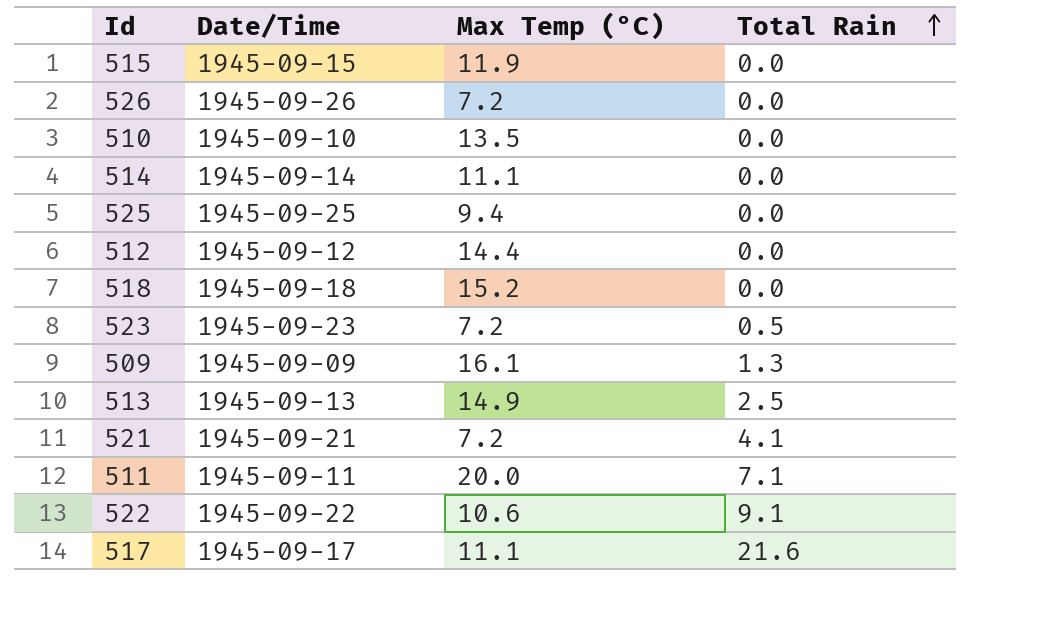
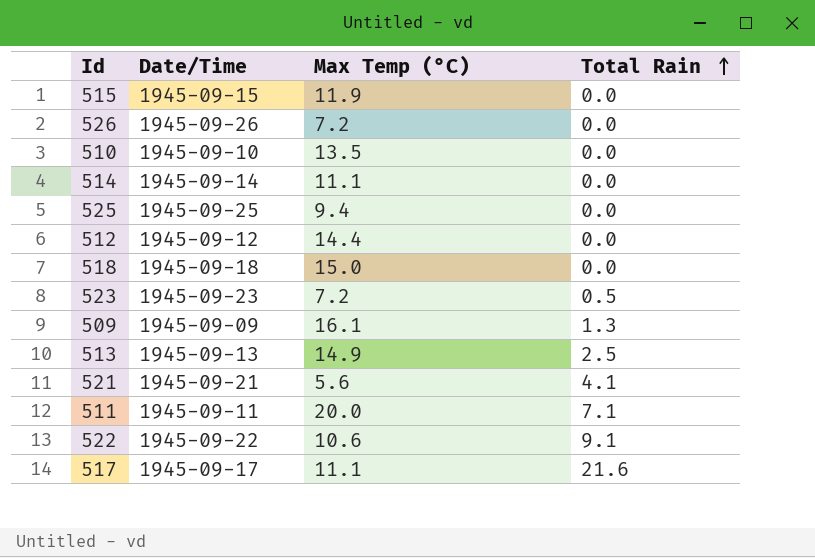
518 | Max Temp (°C): 15.2 -> 15.0
521 | Max Temp (°C): 7.2 -> 5.6

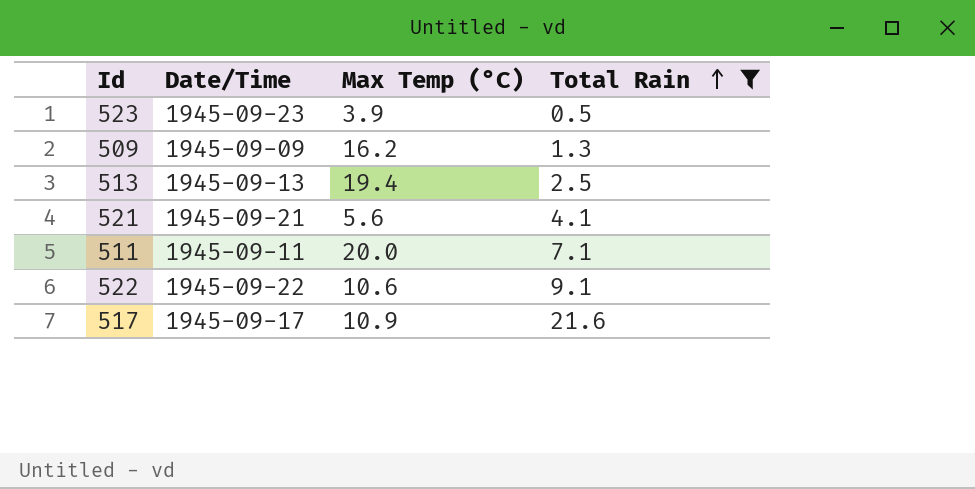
filter: none -> Total Rain != 0.0
523 | Max Temp (°C): 7.2 -> 3.9
509 | Max Temp (°C): 16.1 -> 16.2
513 | Max Temp (°C): 14.9 -> 19.4
517 | Max Temp (°C): 11.1 -> 10.9

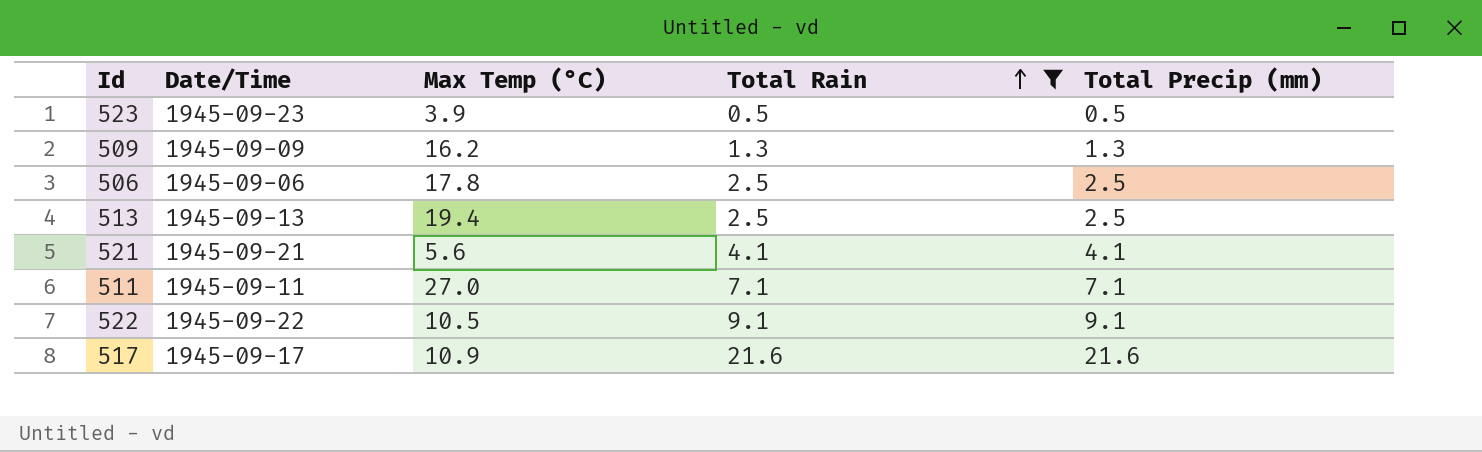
column Total Precip (mm) | position: none -> 5
row 506: none -> 1945-09-06 | 17.8 | 2.5 | 2.5
511 | Max Temp (°C): 20.0 -> 27.0
522 | Max Temp (°C): 10.6 -> 10.5

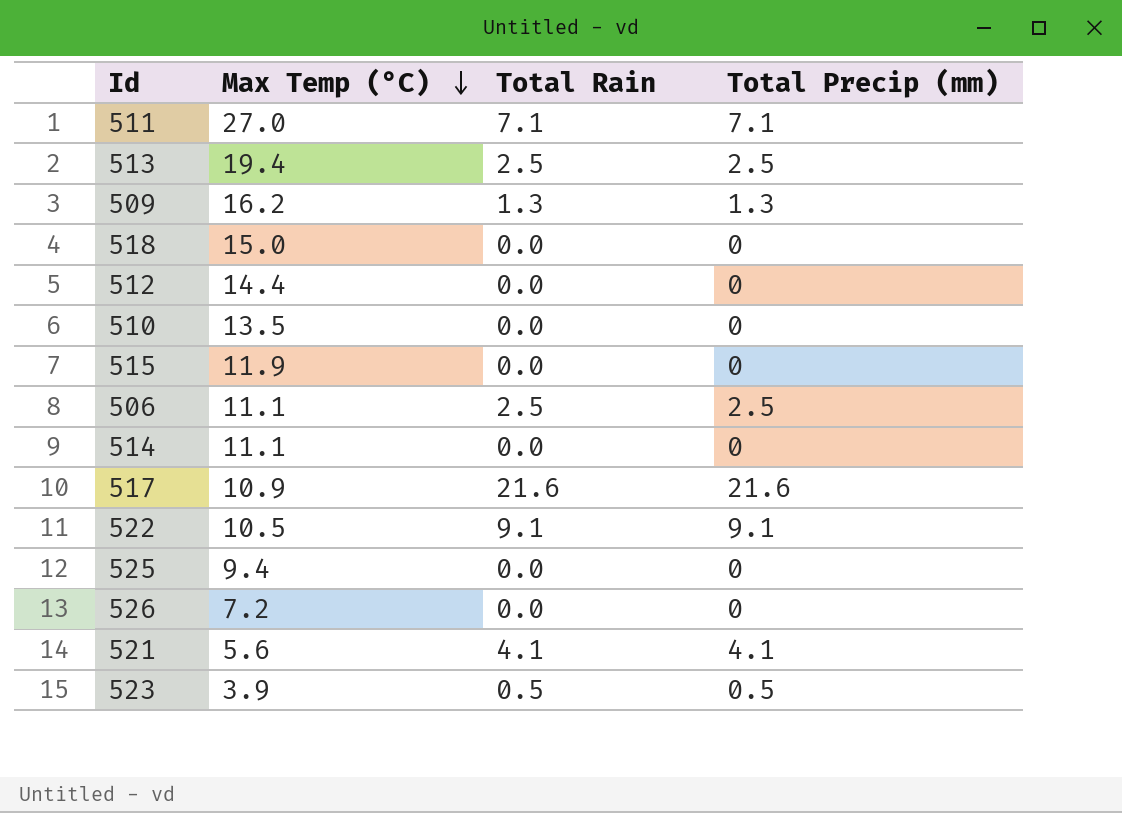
filter: Total Rain != 0.0 -> none
row order: Total Rain ascending -> Max Temp (°C) descending
column Date/Time | position: 2 -> none
506 | Max Temp (°C): 17.8 -> 11.1

